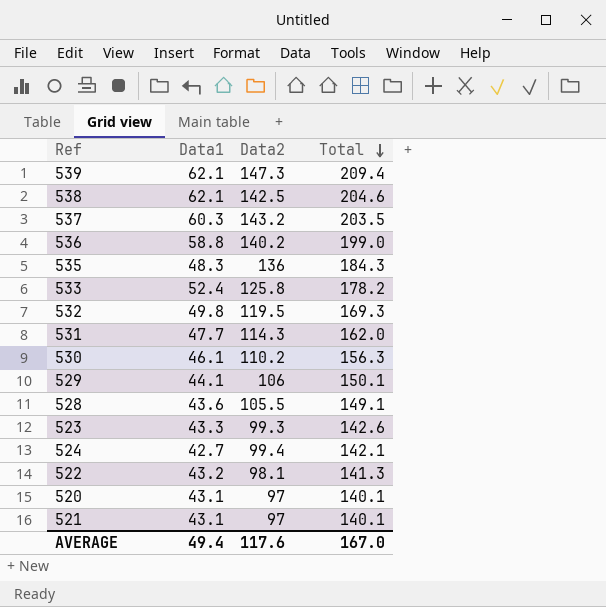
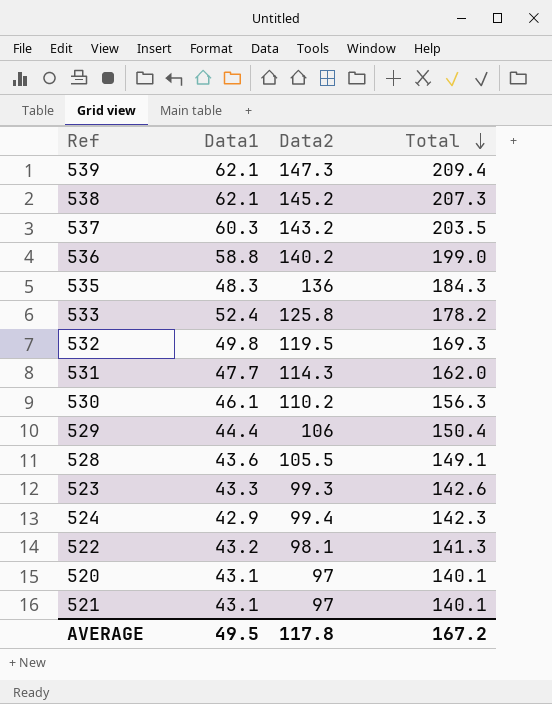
538 | Data2: 142.5 -> 145.2
538 | Total: 204.6 -> 207.3
529 | Data1: 44.1 -> 44.4
529 | Total: 150.1 -> 150.4
524 | Data1: 42.7 -> 42.9
524 | Total: 142.1 -> 142.3
AVERAGE | Data1: 49.4 -> 49.5
AVERAGE | Data2: 117.6 -> 117.8
AVERAGE | Total: 167.0 -> 167.2

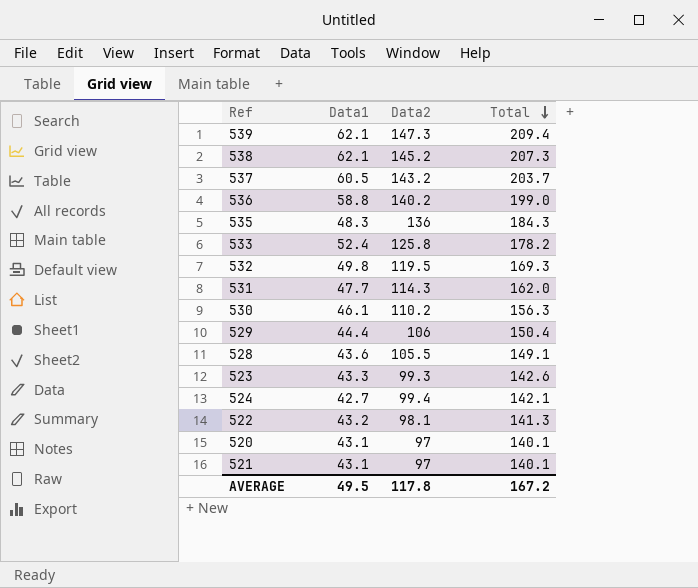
537 | Data1: 60.3 -> 60.5
537 | Total: 203.5 -> 203.7
524 | Data1: 42.9 -> 42.7
524 | Total: 142.3 -> 142.1

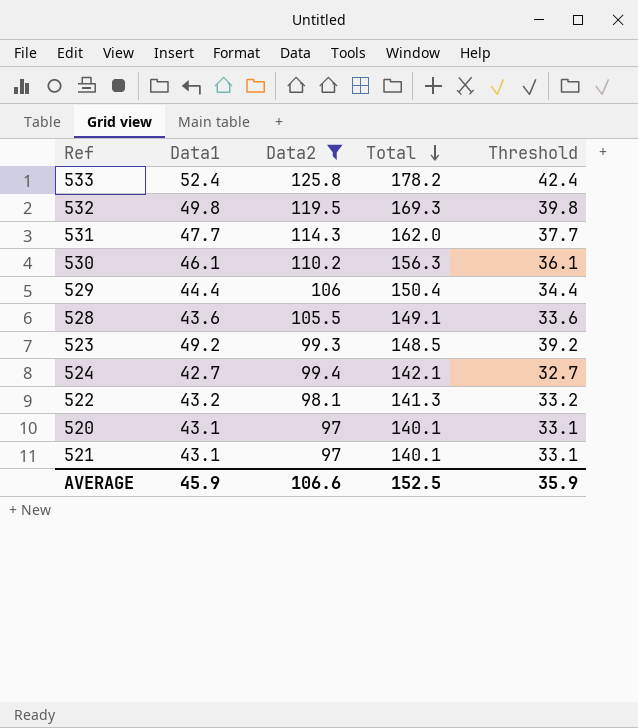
filter: none -> Data2 <= 125.8
column Threshold | formula: none -> [Data1] - 10
523 | Data1: 43.3 -> 49.2
523 | Total: 142.6 -> 148.5
AVERAGE | Data1: 49.5 -> 45.9
AVERAGE | Data2: 117.8 -> 106.6
AVERAGE | Total: 167.2 -> 152.5

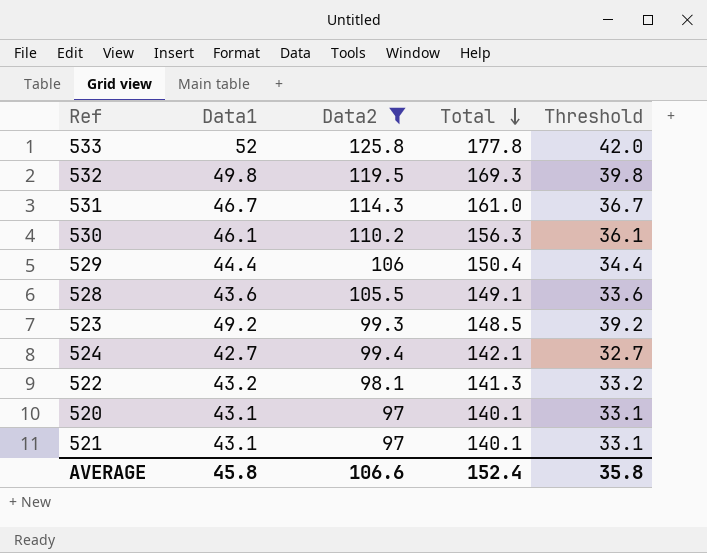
533 | Data1: 52.4 -> 52
533 | Total: 178.2 -> 177.8
533 | Threshold: 42.4 -> 42.0
531 | Data1: 47.7 -> 46.7
531 | Total: 162.0 -> 161.0
531 | Threshold: 37.7 -> 36.7
AVERAGE | Data1: 45.9 -> 45.8
AVERAGE | Total: 152.5 -> 152.4
AVERAGE | Threshold: 35.9 -> 35.8

